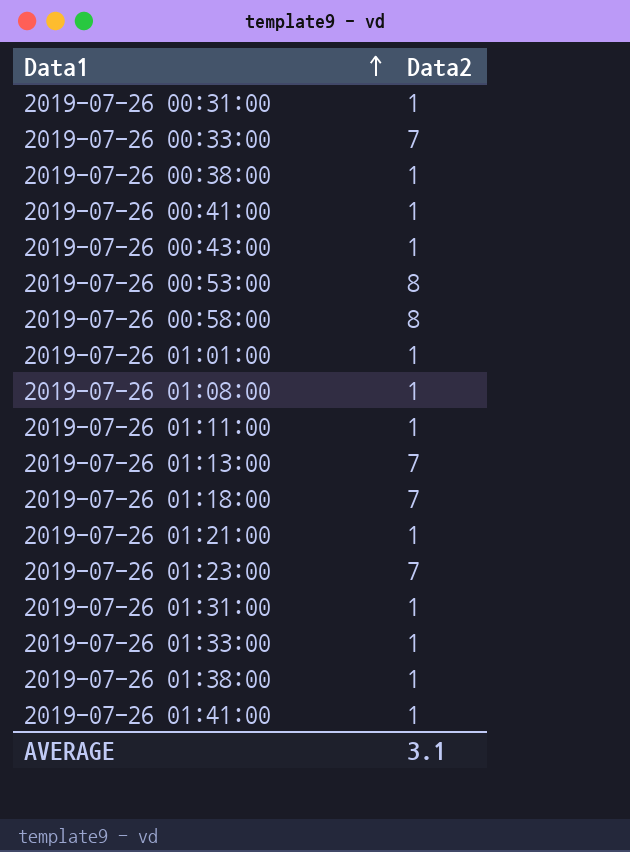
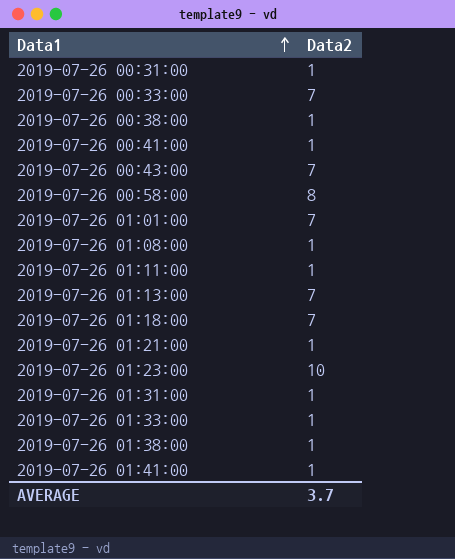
row 2019-07-26 00:53:00: 8 -> none
2019-07-26 00:43:00 | Data2: 1 -> 7
2019-07-26 01:01:00 | Data2: 1 -> 7
2019-07-26 01:23:00 | Data2: 7 -> 10
AVERAGE | Data2: 3.1 -> 3.7

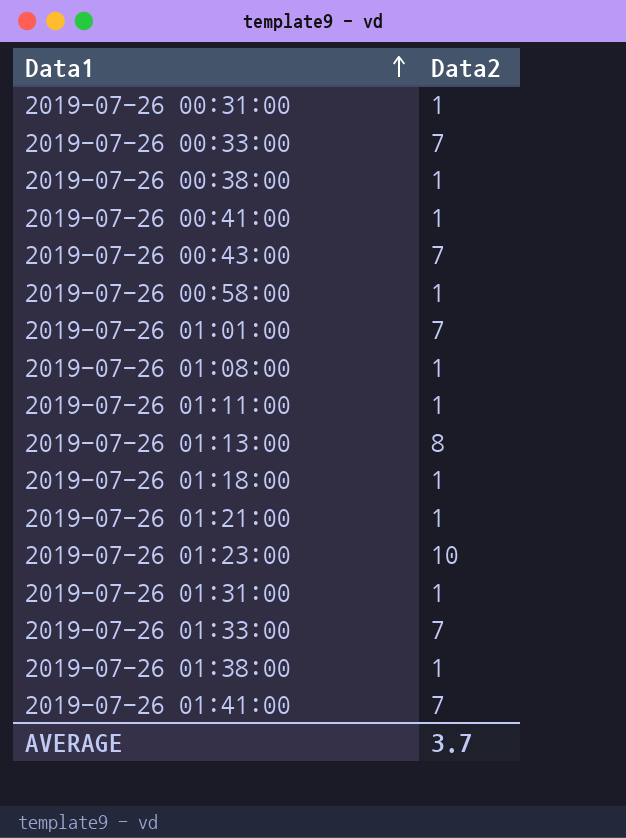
2019-07-26 00:58:00 | Data2: 8 -> 1
2019-07-26 01:13:00 | Data2: 7 -> 8
2019-07-26 01:18:00 | Data2: 7 -> 1
2019-07-26 01:33:00 | Data2: 1 -> 7
2019-07-26 01:41:00 | Data2: 1 -> 7

